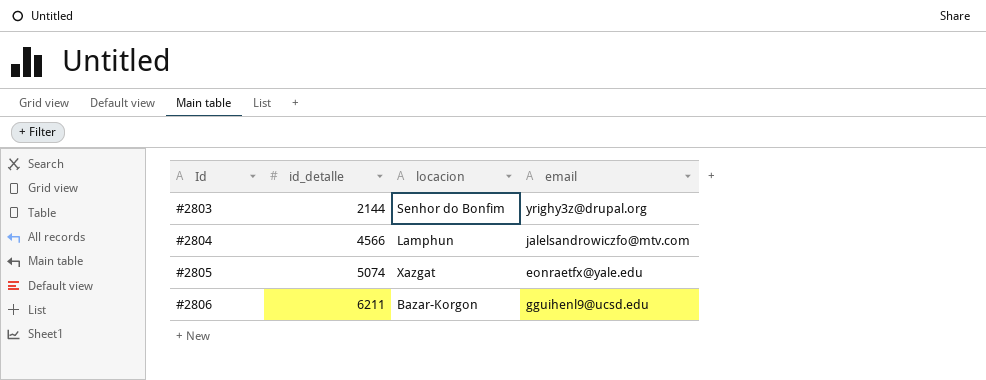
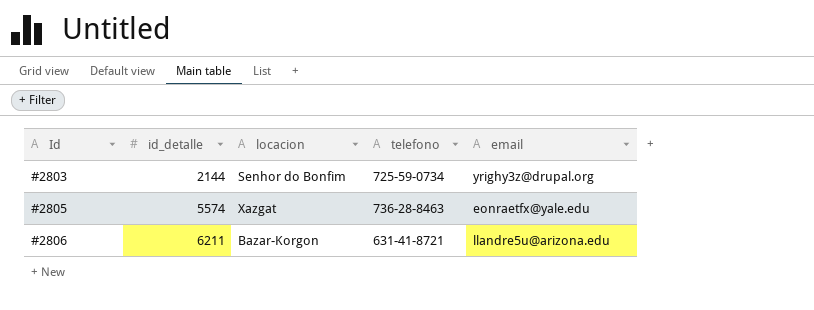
column telefono | position: none -> 4
row #2804: 4566 | Lamphun | jalelsandrowiczfo@mtv.com -> none
#2805 | id_detalle: 5074 -> 5574
#2806 | email: gguihenl9@ucsd.edu -> llandre5u@arizona.edu

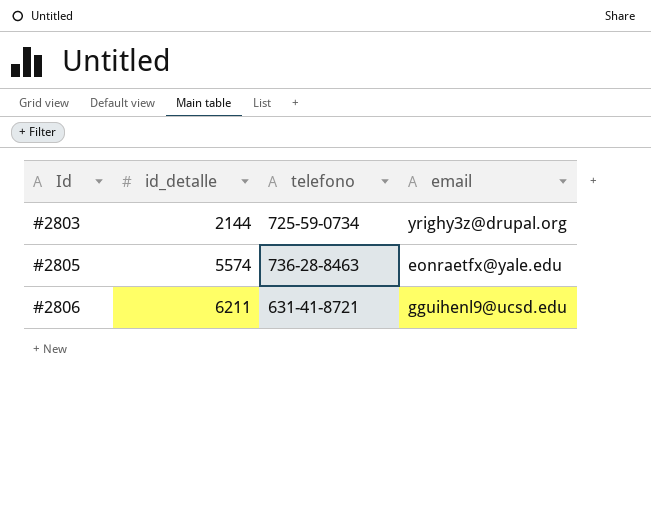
column locacion | position: 3 -> none
#2806 | email: llandre5u@arizona.edu -> gguihenl9@ucsd.edu

